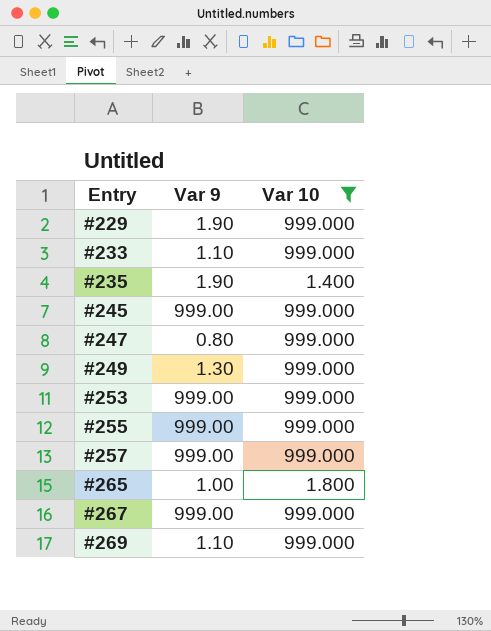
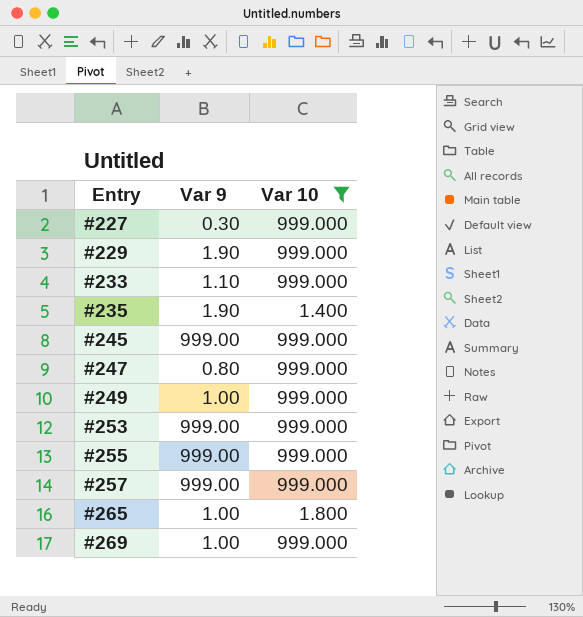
row #267: 999.00 | 999.000 -> none
row #227: none -> 0.30 | 999.000
#249 | Var 9: 1.30 -> 1.00
#269 | Var 9: 1.10 -> 1.00

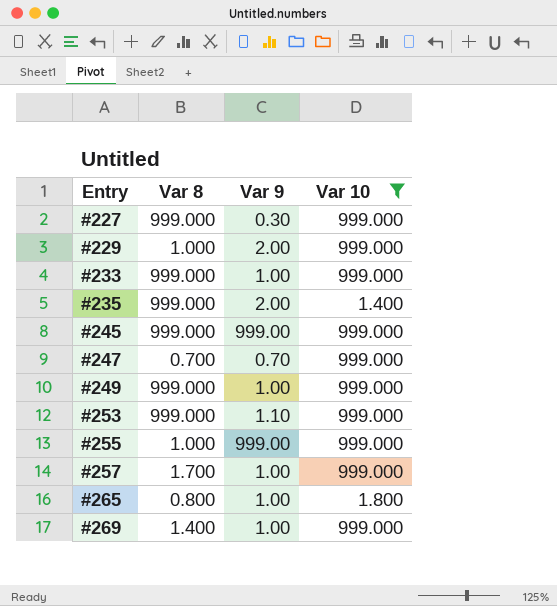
column Var 8 | position: none -> 2
#229 | Var 9: 1.90 -> 2.00
#233 | Var 9: 1.10 -> 1.00
#235 | Var 9: 1.90 -> 2.00
#247 | Var 9: 0.80 -> 0.70
#253 | Var 9: 999.00 -> 1.10
#257 | Var 9: 999.00 -> 1.00

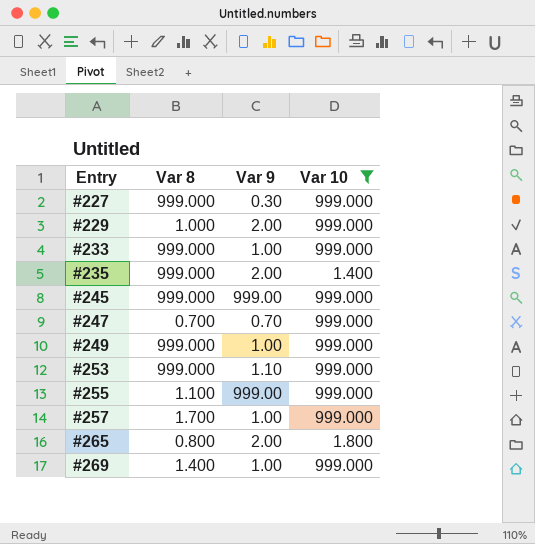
#255 | Var 8: 1.000 -> 1.100
#265 | Var 9: 1.00 -> 2.00

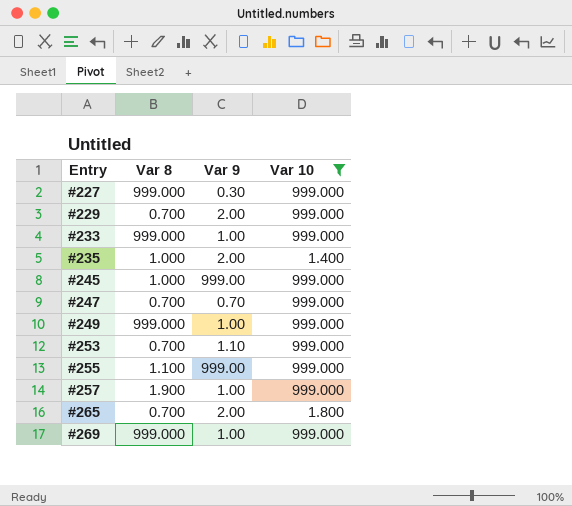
#229 | Var 8: 1.000 -> 0.700
#235 | Var 8: 999.000 -> 1.000
#245 | Var 8: 999.000 -> 1.000
#253 | Var 8: 999.000 -> 0.700
#257 | Var 8: 1.700 -> 1.900
#265 | Var 8: 0.800 -> 0.700
#269 | Var 8: 1.400 -> 999.000

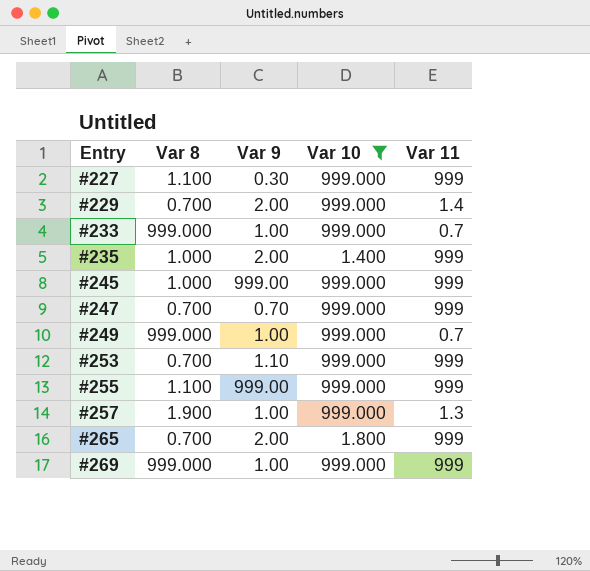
column Var 11 | position: none -> 5
#227 | Var 8: 999.000 -> 1.100

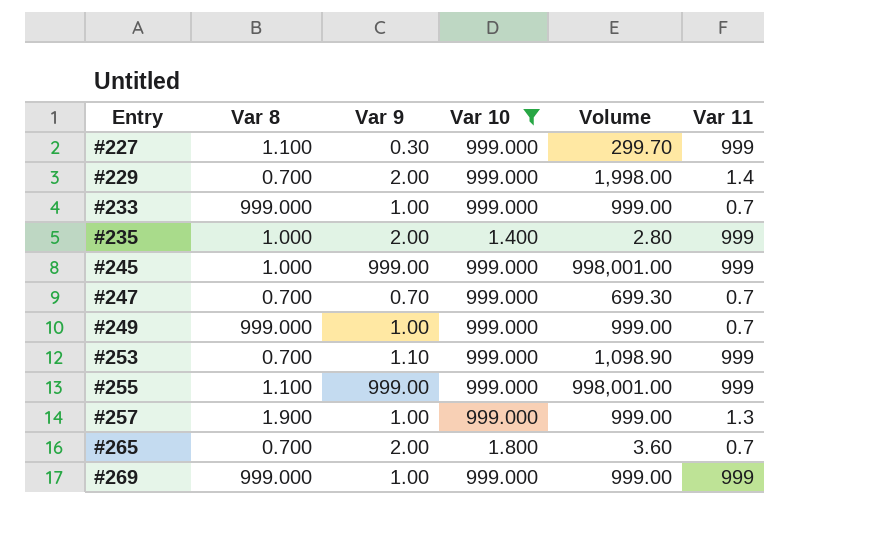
column Volume | formula: none -> [Var 9] * [Var 10]
#247 | Var 11: 999 -> 0.7
#265 | Var 11: 999 -> 0.7

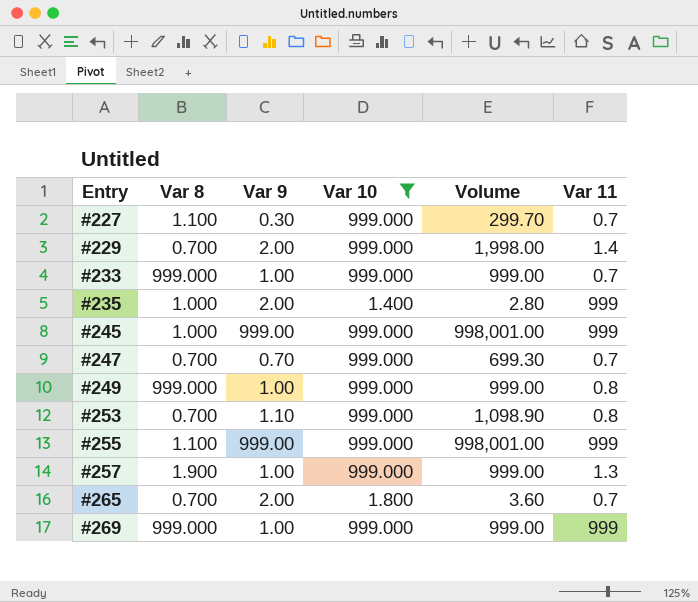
#227 | Var 11: 999 -> 0.7
#249 | Var 11: 0.7 -> 0.8
#253 | Var 11: 999 -> 0.8

